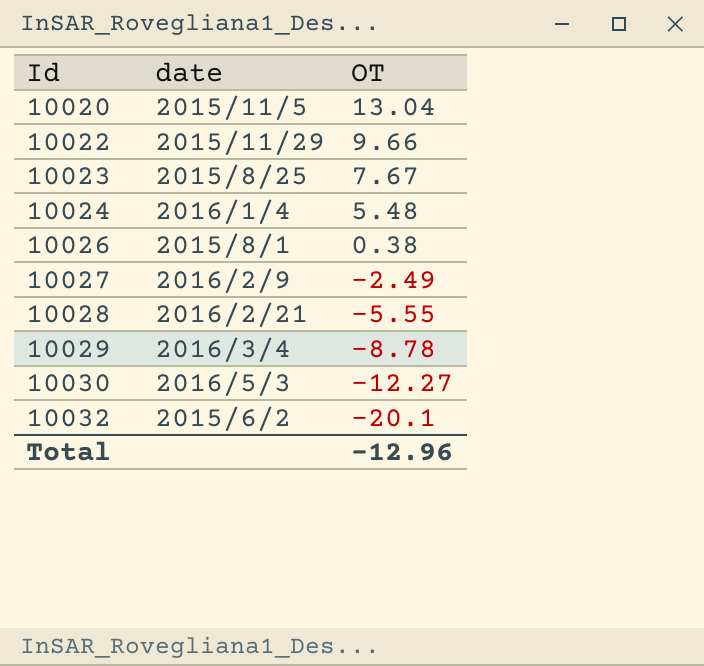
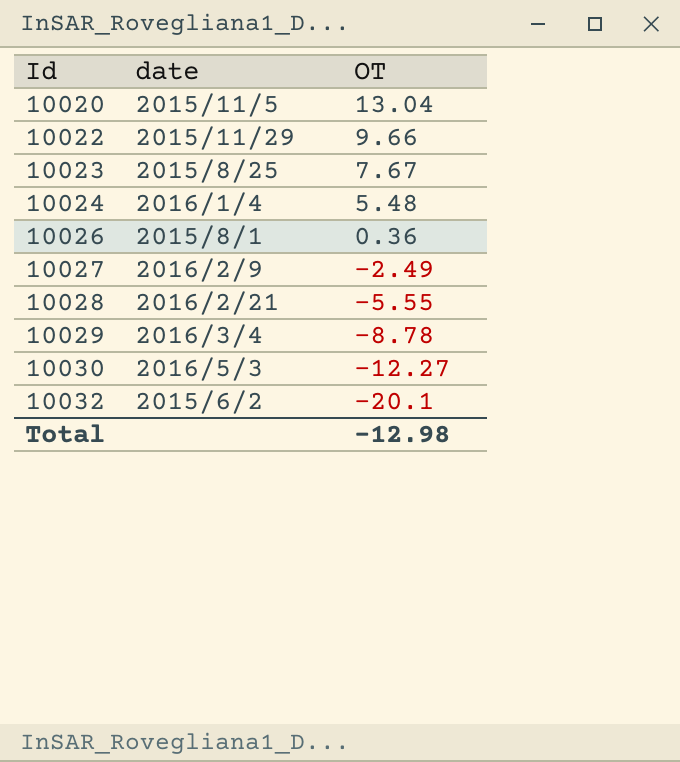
10026 | OT: 0.38 -> 0.36
Total | OT: -12.96 -> -12.98

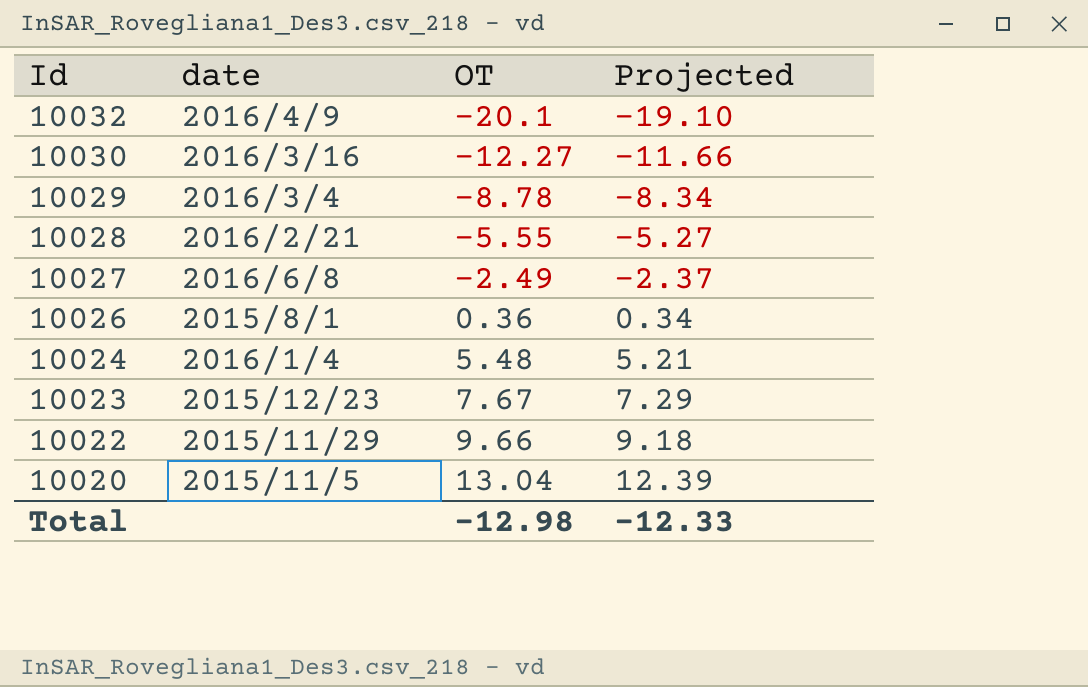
row order: Id ascending -> Id descending
column Projected | formula: none -> [OT] * 0.95
10032 | date: 2015/6/2 -> 2016/4/9
10030 | date: 2016/5/3 -> 2016/3/16
10027 | date: 2016/2/9 -> 2016/6/8
10023 | date: 2015/8/25 -> 2015/12/23

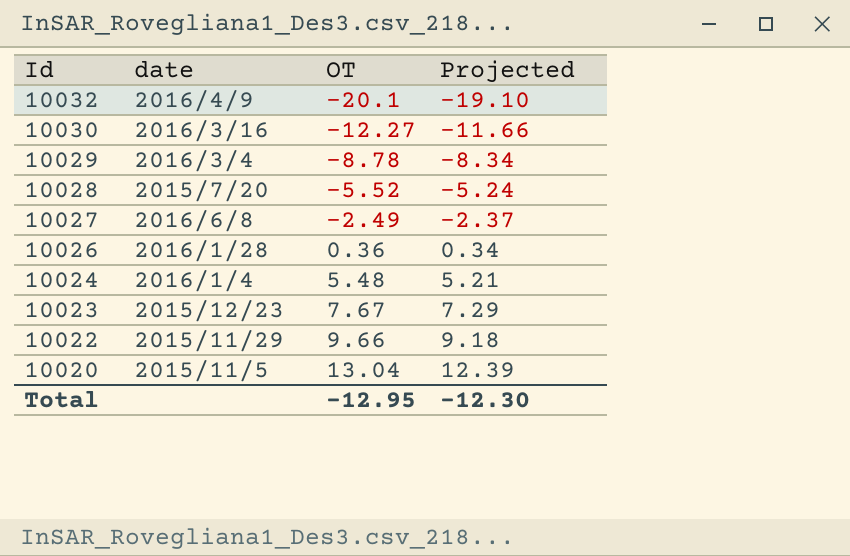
10028 | date: 2016/2/21 -> 2015/7/20
10028 | OT: -5.55 -> -5.52
10028 | Projected: -5.27 -> -5.24
10026 | date: 2015/8/1 -> 2016/1/28
Total | OT: -12.98 -> -12.95
Total | Projected: -12.33 -> -12.30

